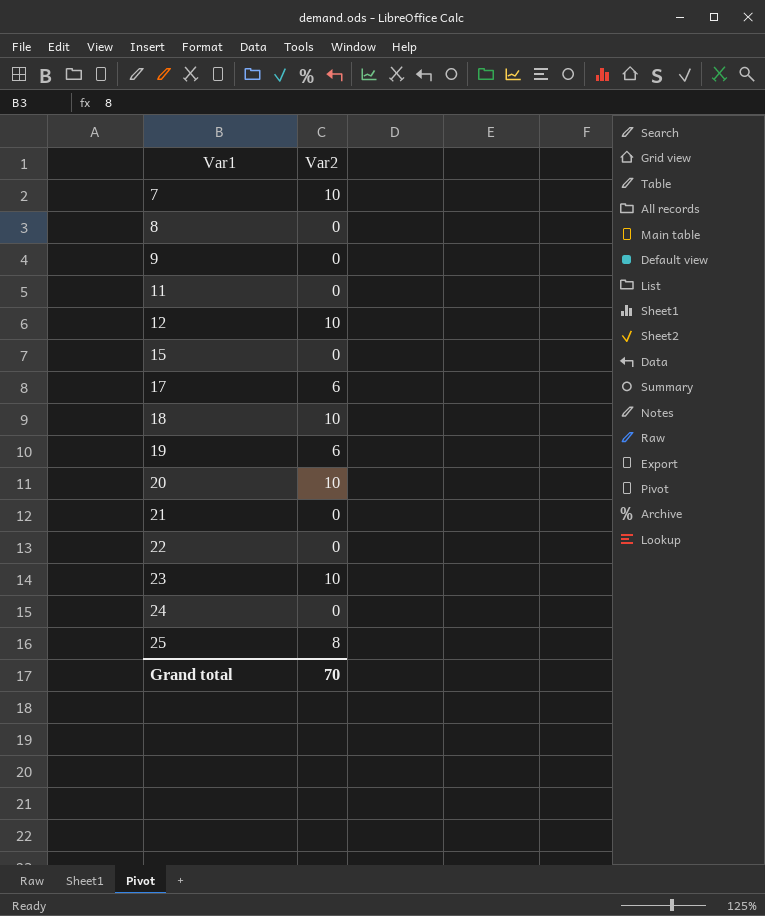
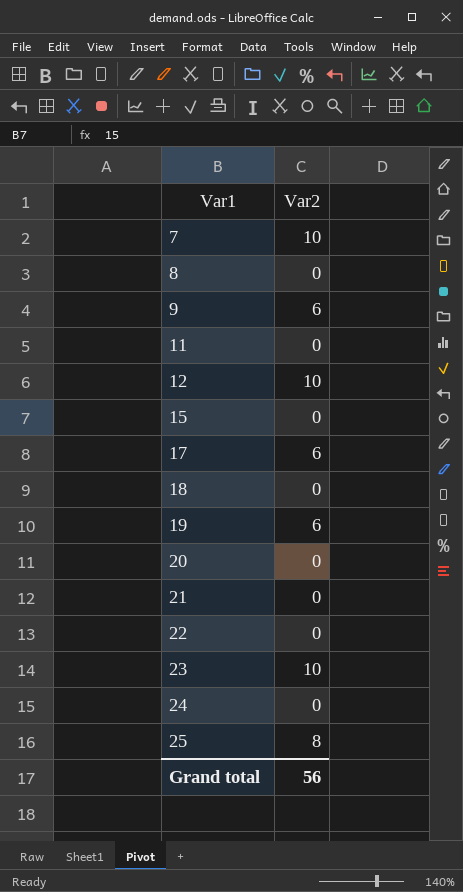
9 | Var2: 0 -> 6
18 | Var2: 10 -> 0
20 | Var2: 10 -> 0
Grand total | Var2: 70 -> 56

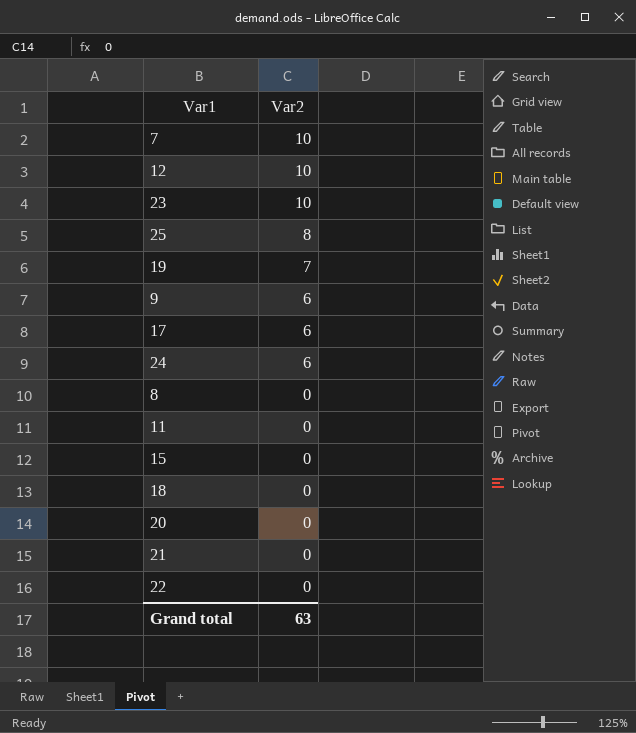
row order: Var1 ascending -> Var2 descending
19 | Var2: 6 -> 7
24 | Var2: 0 -> 6
Grand total | Var2: 56 -> 63

